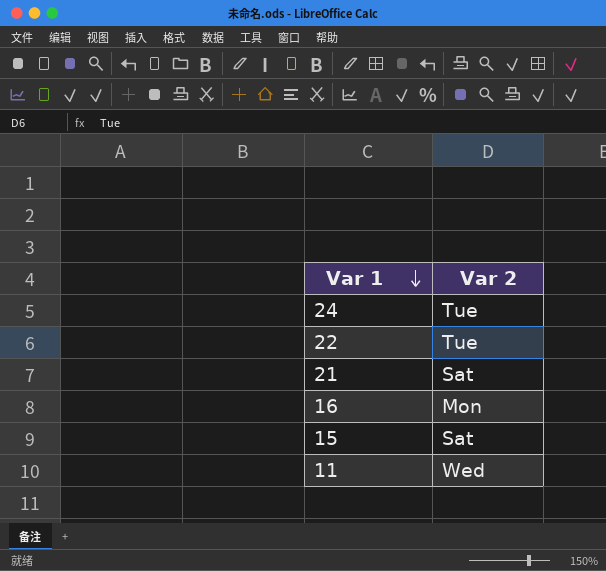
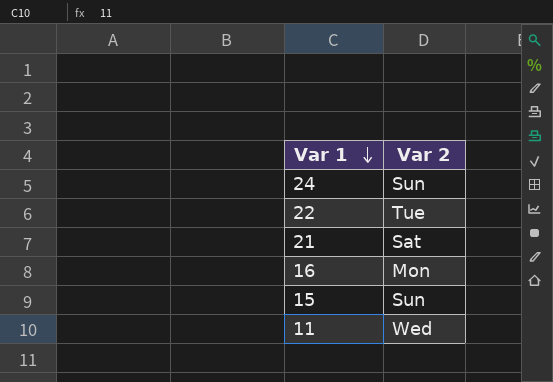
24 | Var 2: Tue -> Sun
15 | Var 2: Sat -> Sun

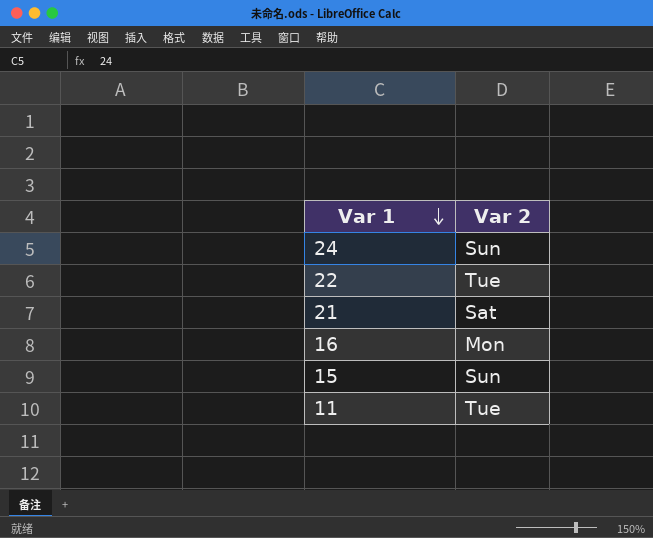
11 | Var 2: Wed -> Tue

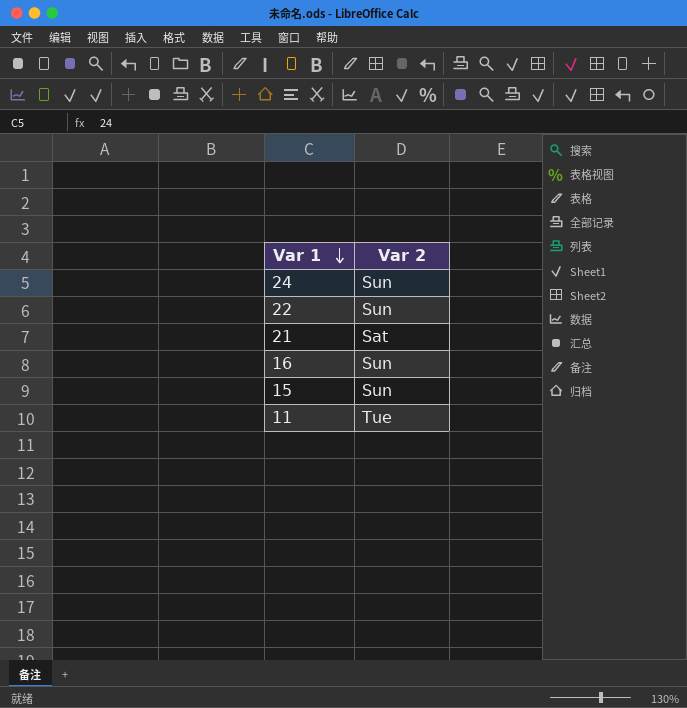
22 | Var 2: Tue -> Sun
16 | Var 2: Mon -> Sun

